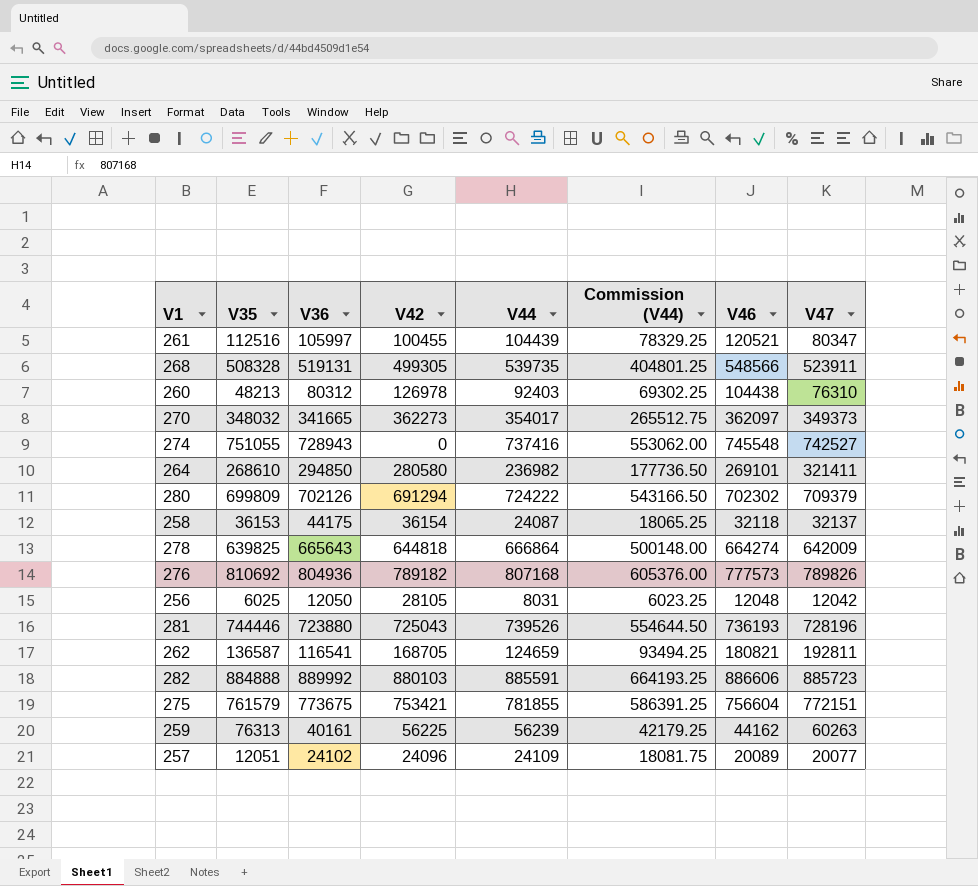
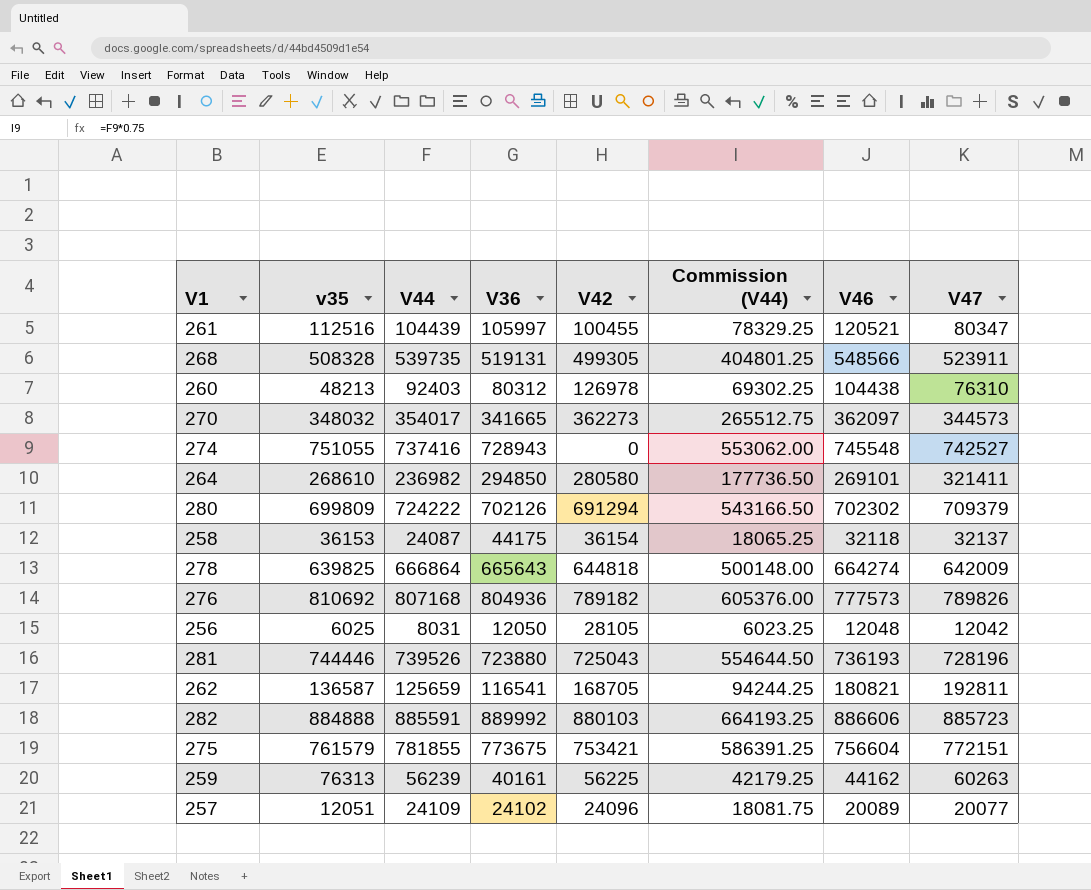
column name: V35 -> v35
column V44 | position: 5 -> 3
270 | V47: 349373 -> 344573
262 | V44: 124659 -> 125659
262 | Commission (V44): 93494.25 -> 94244.25

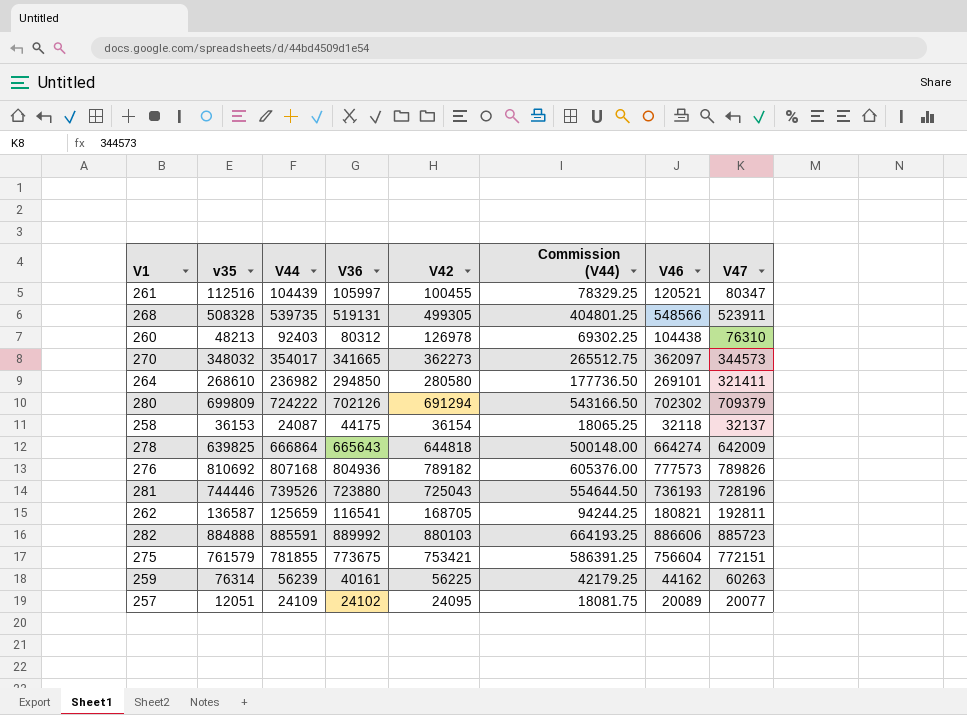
row 274: 751055 | 737416 | 728943 | 0 | 553062.00 | 745548 | 742527 -> none
row 256: 6025 | 8031 | 12050 | 28105 | 6023.25 | 12048 | 12042 -> none
259 | v35: 76313 -> 76314
257 | V42: 24096 -> 24095

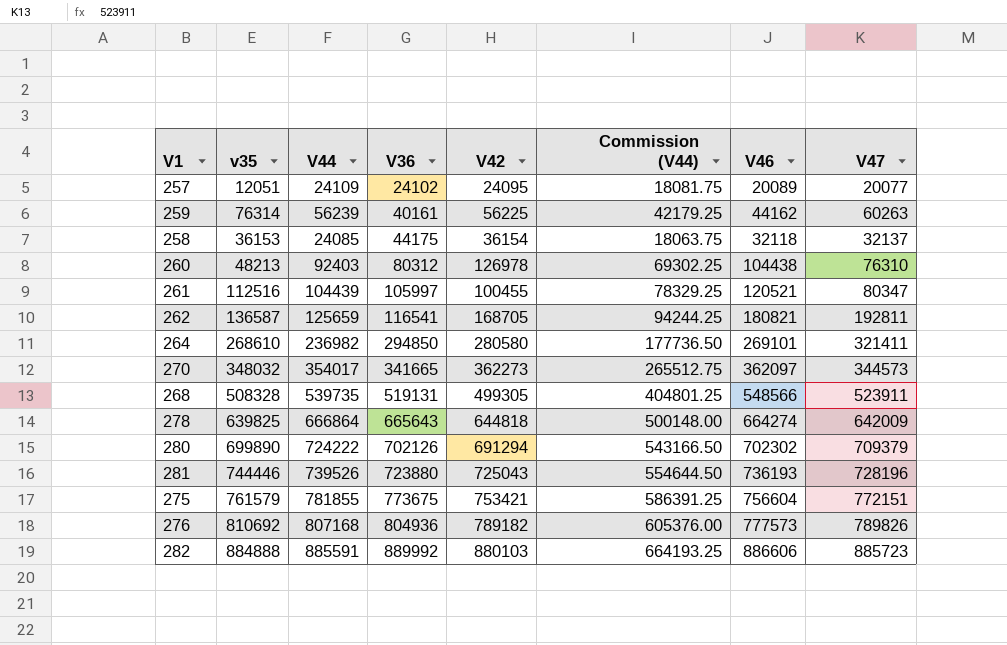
row order: none -> V36 ascending
258 | V44: 24087 -> 24085
258 | Commission (V44): 18065.25 -> 18063.75
280 | v35: 699809 -> 699890

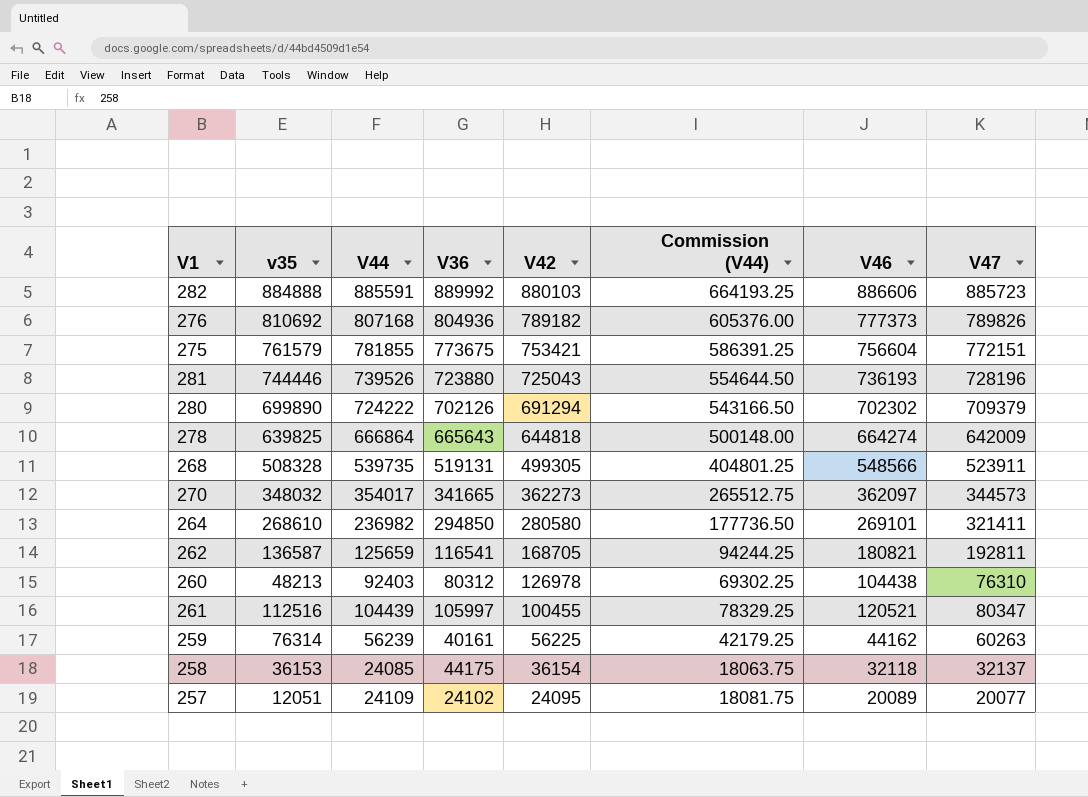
row order: V36 ascending -> V42 descending
276 | V46: 777573 -> 777373

